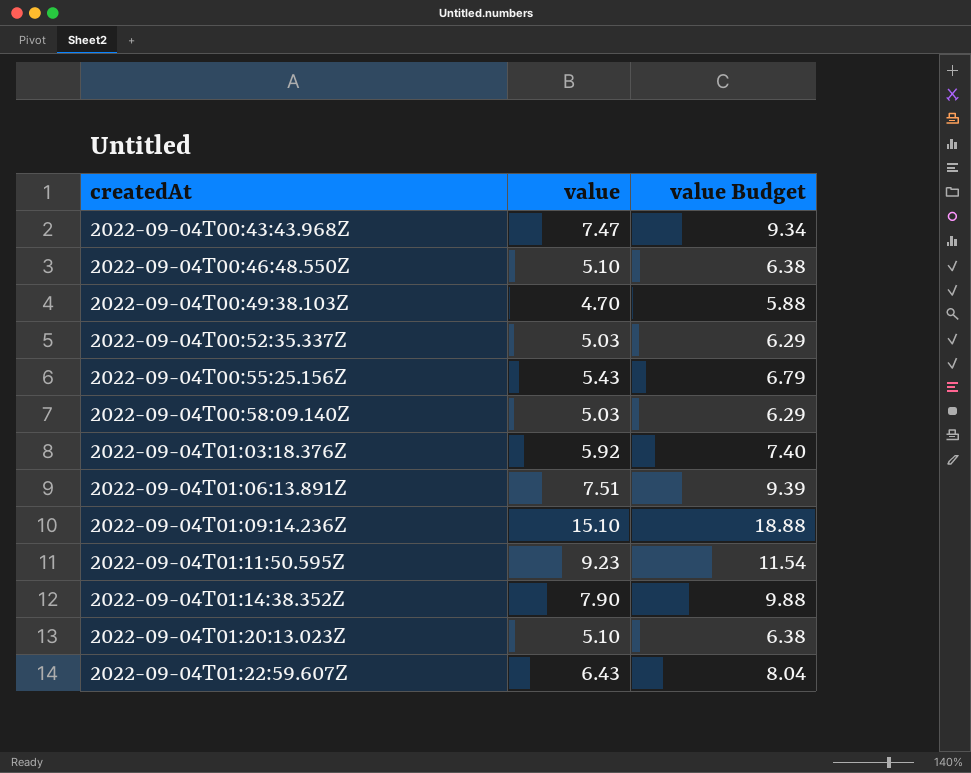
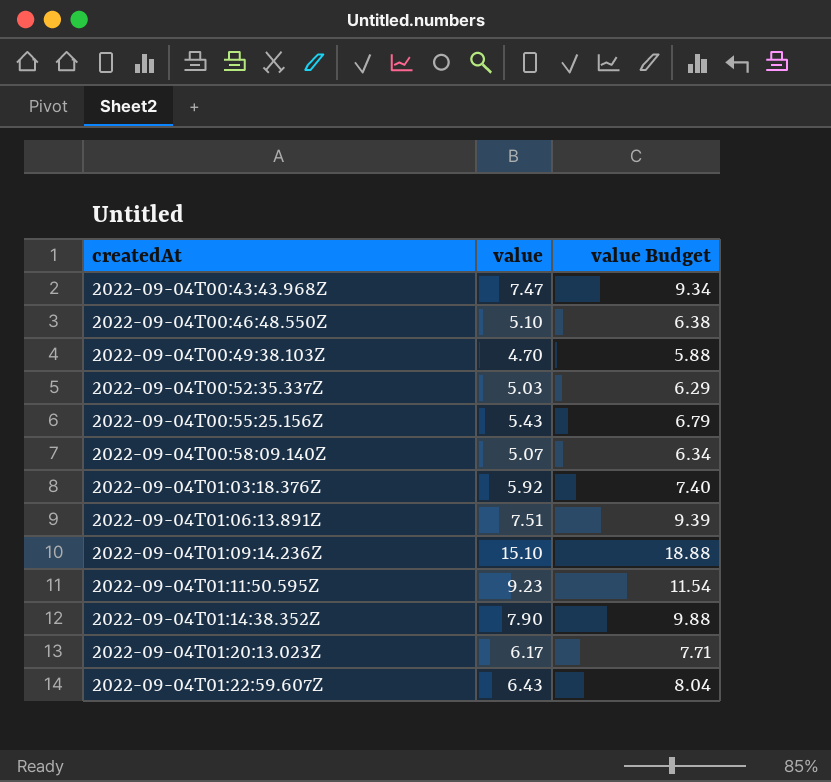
2022-09-04T00:58:09.140Z | value: 5.03 -> 5.07
2022-09-04T00:58:09.140Z | value Budget: 6.29 -> 6.34
2022-09-04T01:20:13.023Z | value: 5.10 -> 6.17
2022-09-04T01:20:13.023Z | value Budget: 6.38 -> 7.71

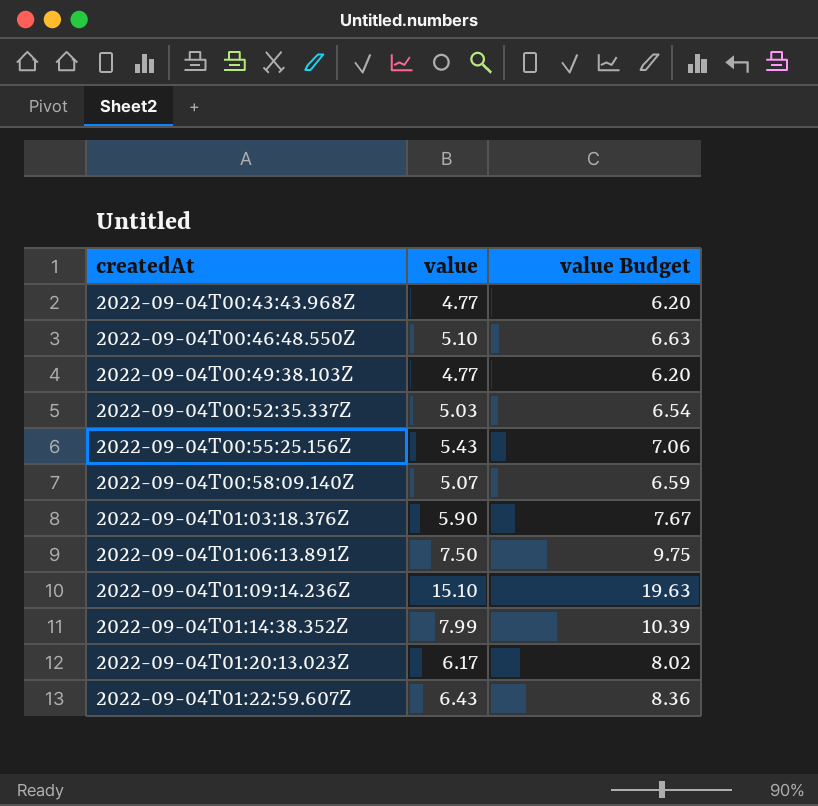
column value Budget | formula: [value] * 1.25 -> [value] * 1.3
row 2022-09-04T01:11:50.595Z: 9.23 | 11.54 -> none
2022-09-04T00:43:43.968Z | value: 7.47 -> 4.77
2022-09-04T00:49:38.103Z | value: 4.70 -> 4.77
2022-09-04T01:03:18.376Z | value: 5.92 -> 5.90
2022-09-04T01:06:13.891Z | value: 7.51 -> 7.50
2022-09-04T01:14:38.352Z | value: 7.90 -> 7.99

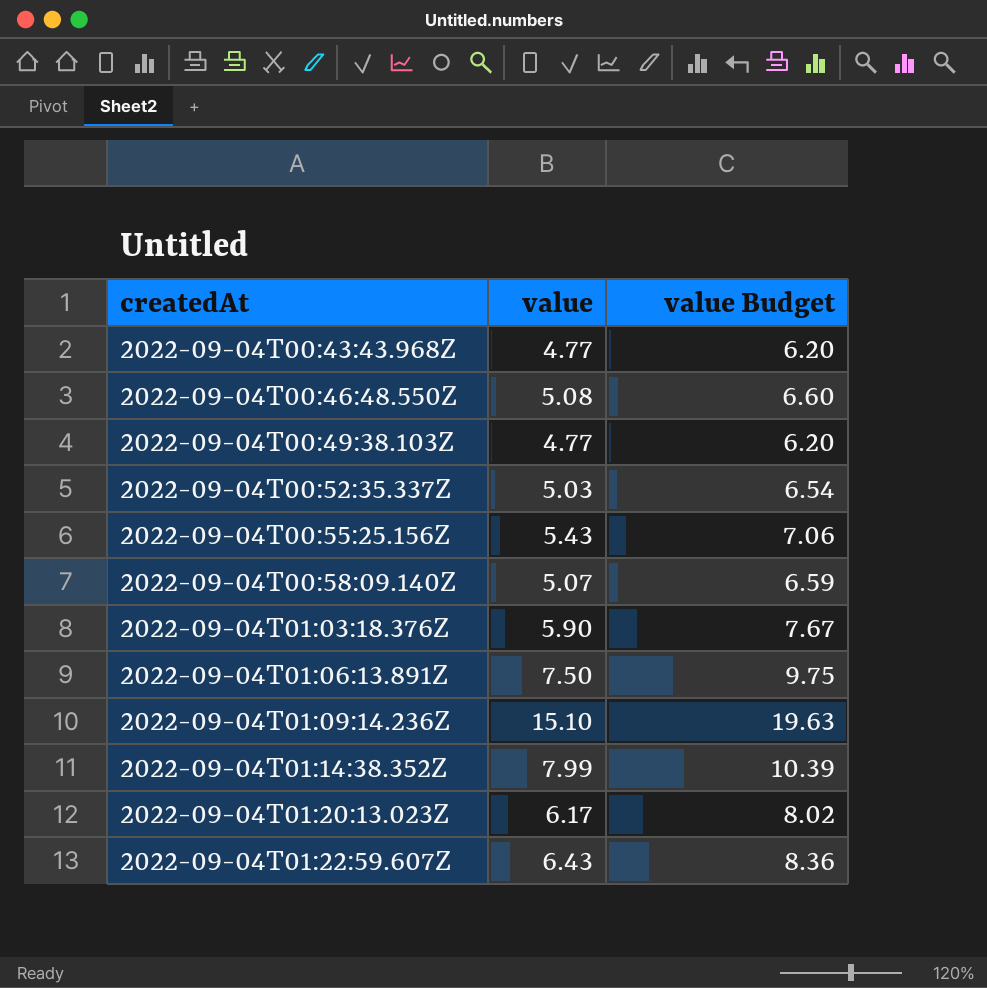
2022-09-04T00:46:48.550Z | value: 5.10 -> 5.08
2022-09-04T00:46:48.550Z | value Budget: 6.63 -> 6.60

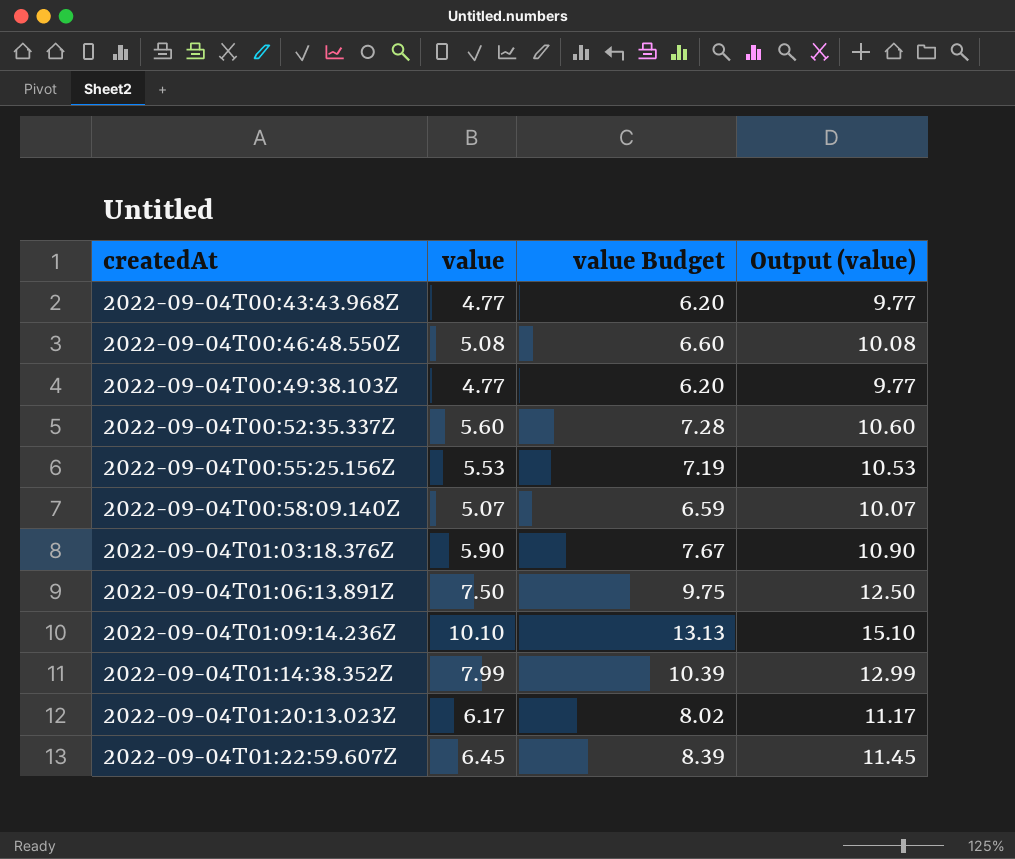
column Output (value) | formula: none -> [value] + 5
2022-09-04T00:52:35.337Z | value: 5.03 -> 5.60
2022-09-04T00:52:35.337Z | value Budget: 6.54 -> 7.28
2022-09-04T00:55:25.156Z | value: 5.43 -> 5.53
2022-09-04T00:55:25.156Z | value Budget: 7.06 -> 7.19
2022-09-04T01:09:14.236Z | value: 15.10 -> 10.10
2022-09-04T01:09:14.236Z | value Budget: 19.63 -> 13.13
2022-09-04T01:22:59.607Z | value: 6.43 -> 6.45
2022-09-04T01:22:59.607Z | value Budget: 8.36 -> 8.39

